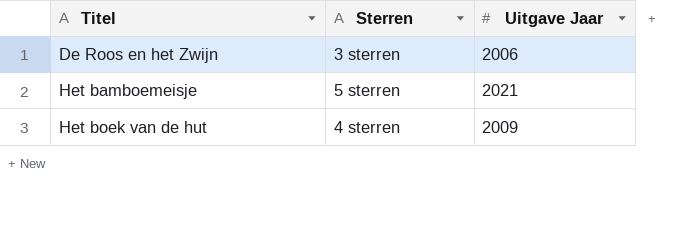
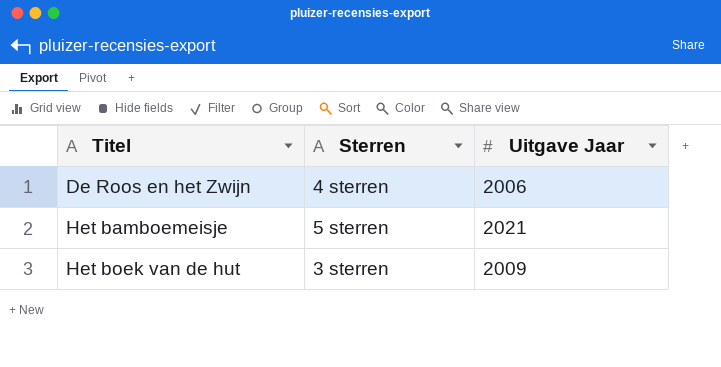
De Roos en het Zwijn | Sterren: 3 sterren -> 4 sterren
Het boek van de hut | Sterren: 4 sterren -> 3 sterren

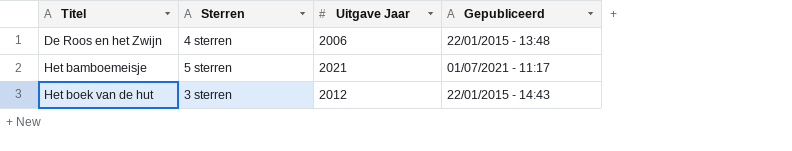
column Gepubliceerd | position: none -> 4
Het boek van de hut | Uitgave Jaar: 2009 -> 2012

